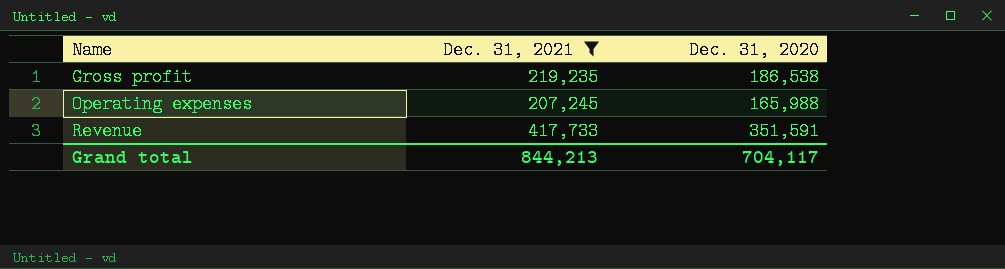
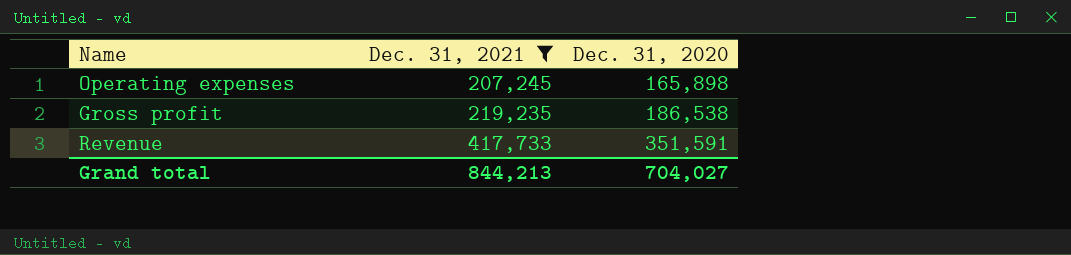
row order: Name ascending -> Dec. 31, 2021 ascending
Operating expenses | Dec. 31, 2020: 165,988 -> 165,898
Grand total | Dec. 31, 2020: 704,117 -> 704,027

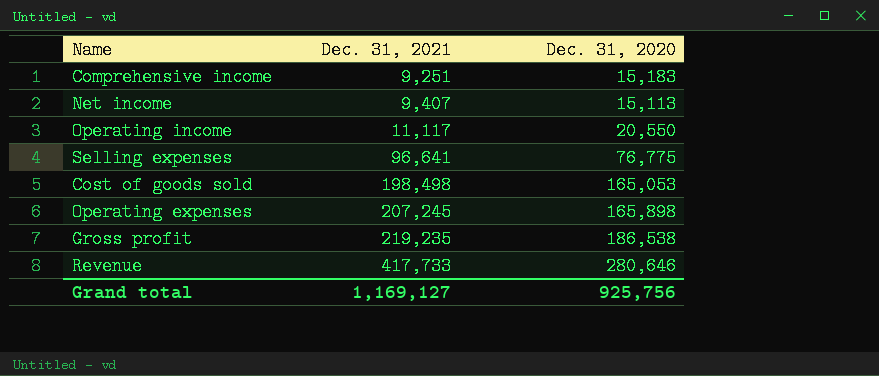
filter: Dec. 31, 2021 >= 207,245 -> none
Revenue | Dec. 31, 2020: 351,591 -> 280,646
Grand total | Dec. 31, 2021: 844,213 -> 1,169,127
Grand total | Dec. 31, 2020: 704,027 -> 925,756

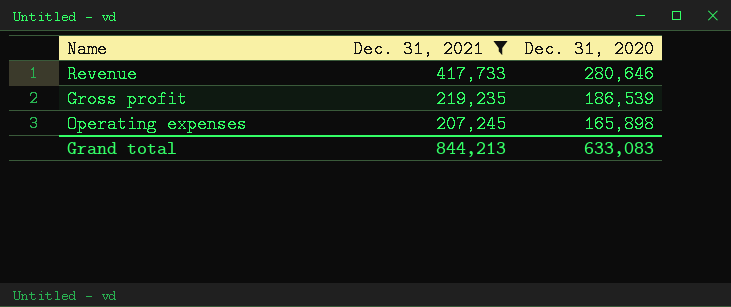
filter: none -> Dec. 31, 2021 >= 207,245
row order: Dec. 31, 2021 ascending -> Dec. 31, 2021 descending
Gross profit | Dec. 31, 2020: 186,538 -> 186,539
Grand total | Dec. 31, 2021: 1,169,127 -> 844,213
Grand total | Dec. 31, 2020: 925,756 -> 633,083

